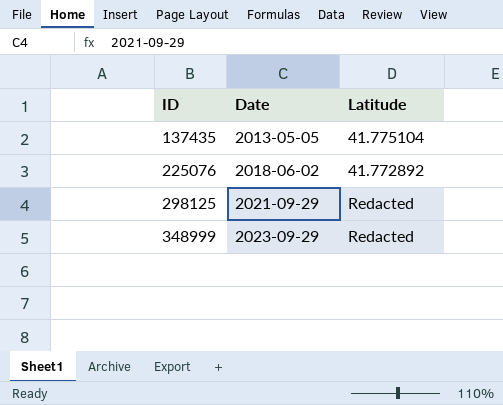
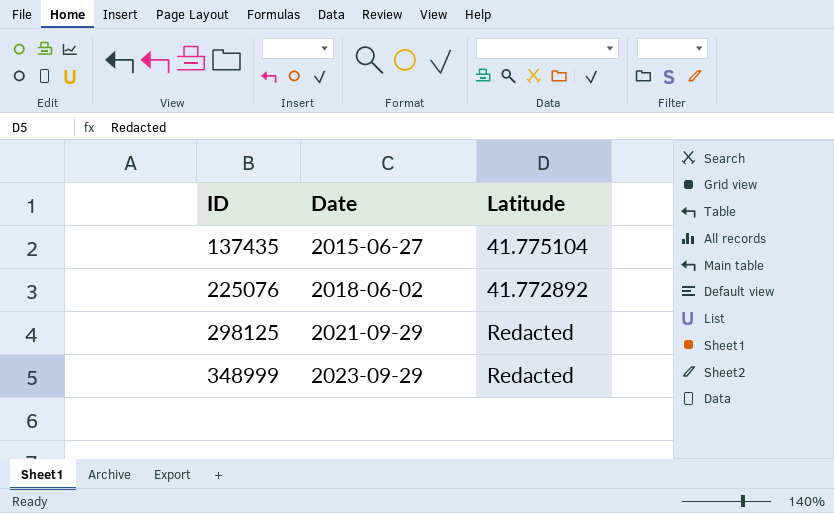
137435 | Date: 2013-05-05 -> 2015-06-27

